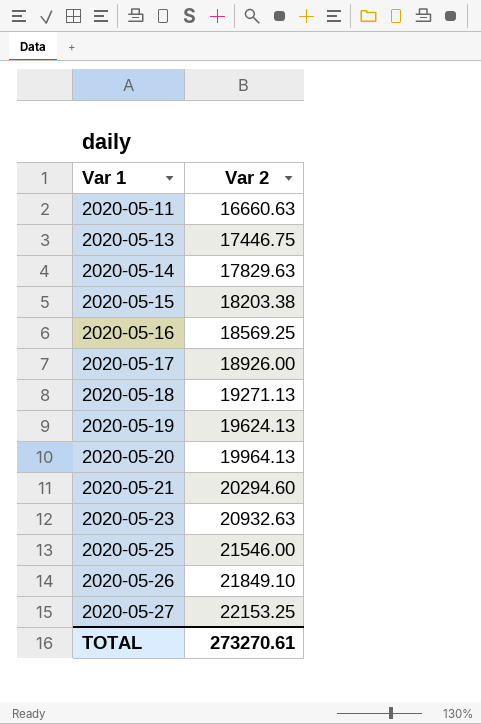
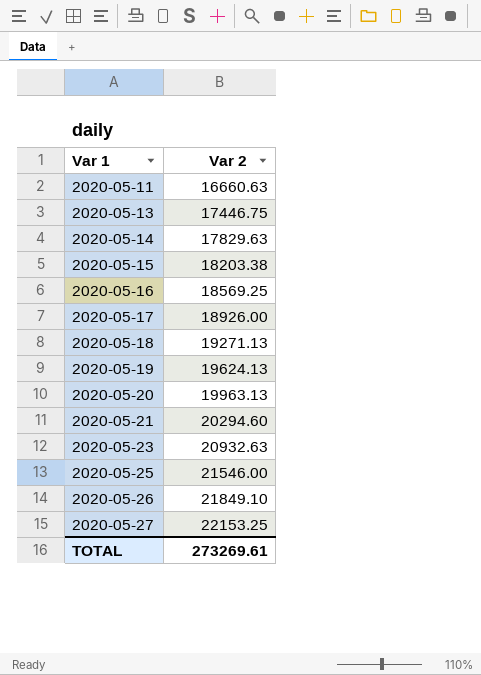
2020-05-20 | Var 2: 19964.13 -> 19963.13
TOTAL | Var 2: 273270.61 -> 273269.61

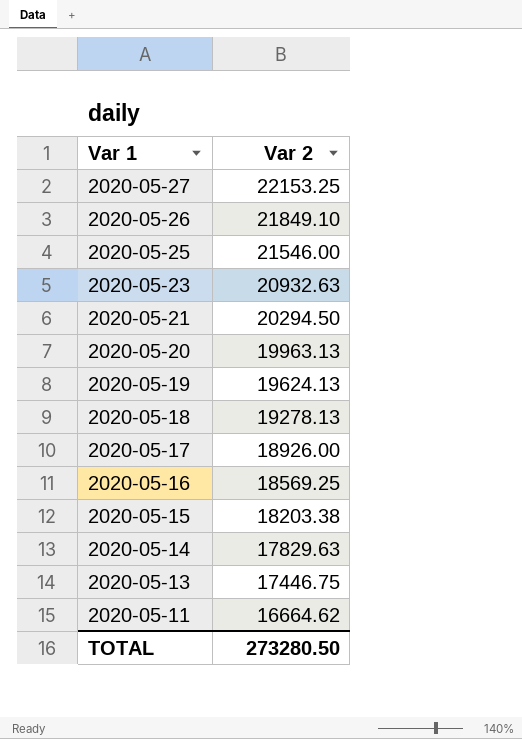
row order: Var 1 ascending -> Var 1 descending
2020-05-21 | Var 2: 20294.60 -> 20294.50
2020-05-18 | Var 2: 19271.13 -> 19278.13
2020-05-11 | Var 2: 16660.63 -> 16664.62
TOTAL | Var 2: 273269.61 -> 273280.50

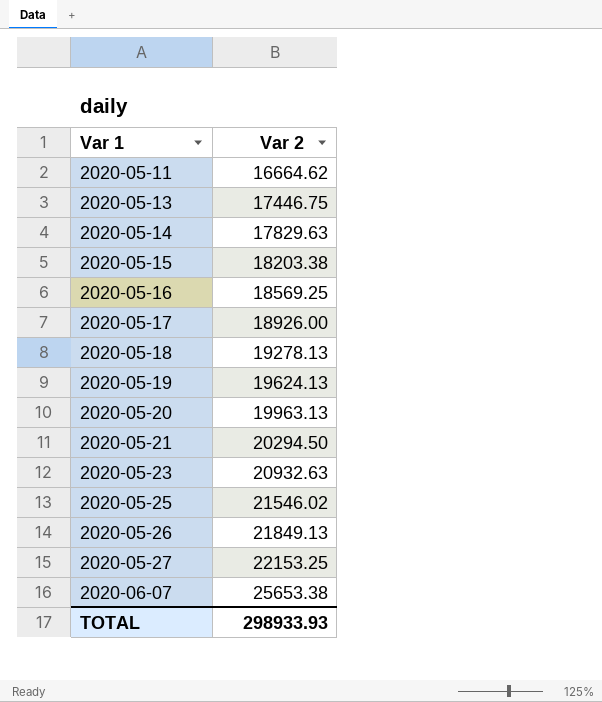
row order: Var 1 descending -> Var 1 ascending
2020-05-25 | Var 2: 21546.00 -> 21546.02
2020-05-26 | Var 2: 21849.10 -> 21849.13
row 2020-06-07: none -> 25653.38
TOTAL | Var 2: 273280.50 -> 298933.93

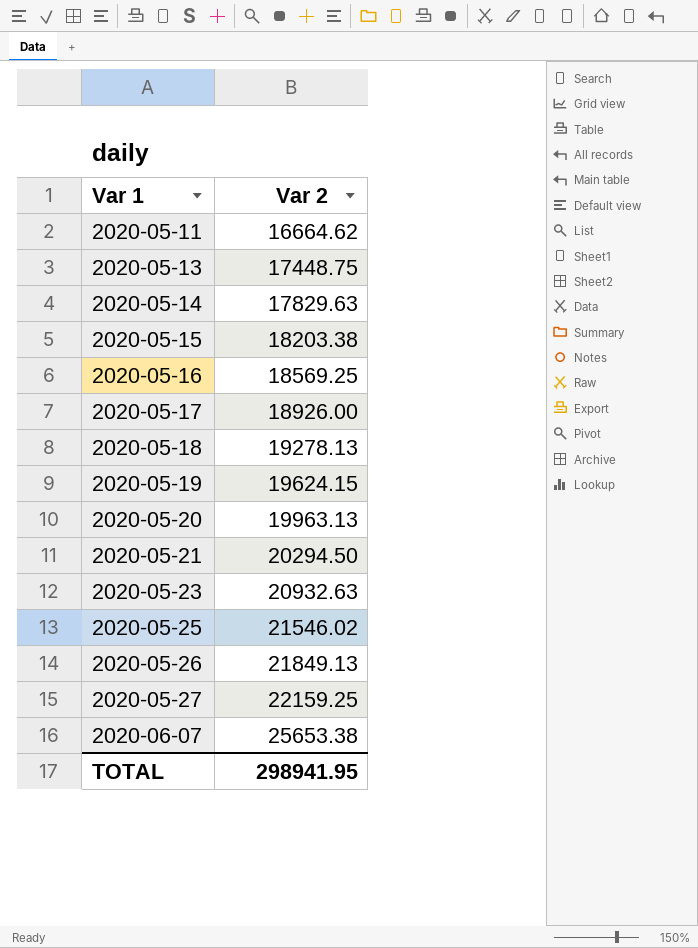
2020-05-13 | Var 2: 17446.75 -> 17448.75
2020-05-19 | Var 2: 19624.13 -> 19624.15
2020-05-27 | Var 2: 22153.25 -> 22159.25
TOTAL | Var 2: 298933.93 -> 298941.95

